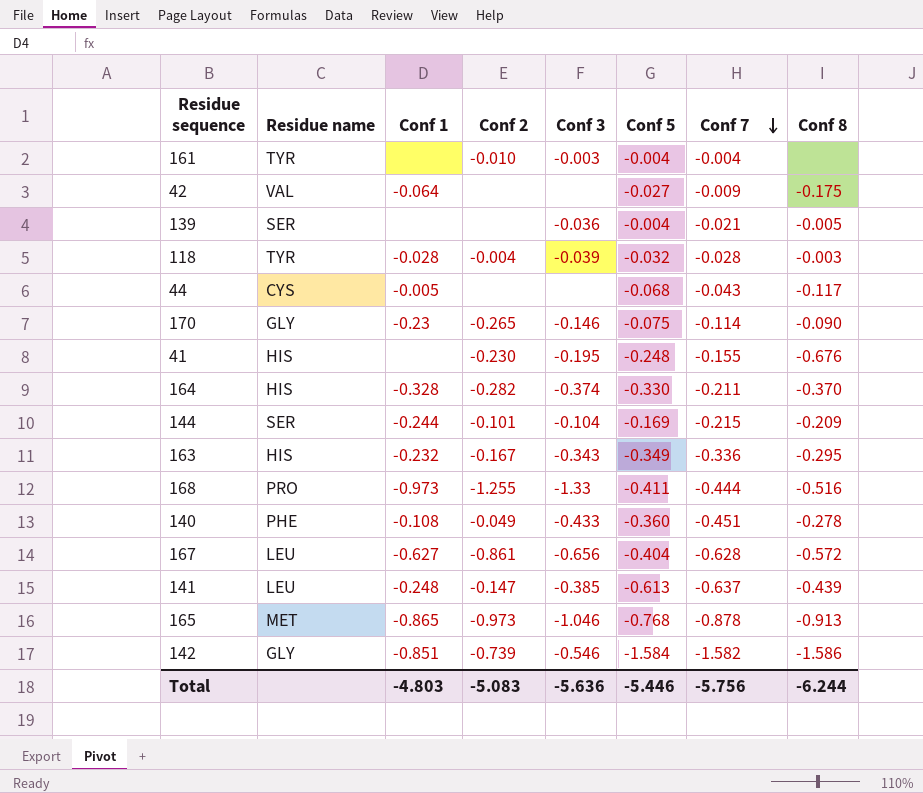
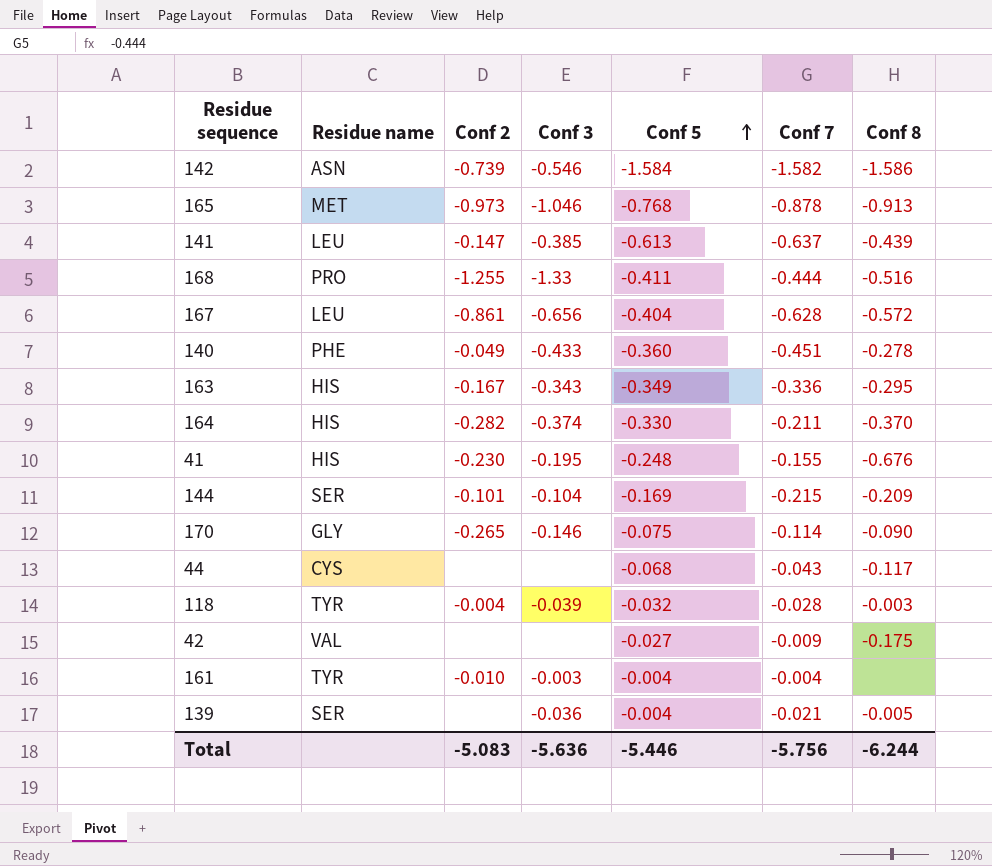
row order: Conf 7 descending -> Conf 5 ascending
column Conf 1 | position: 3 -> none
142 | Residue name: GLY -> ASN

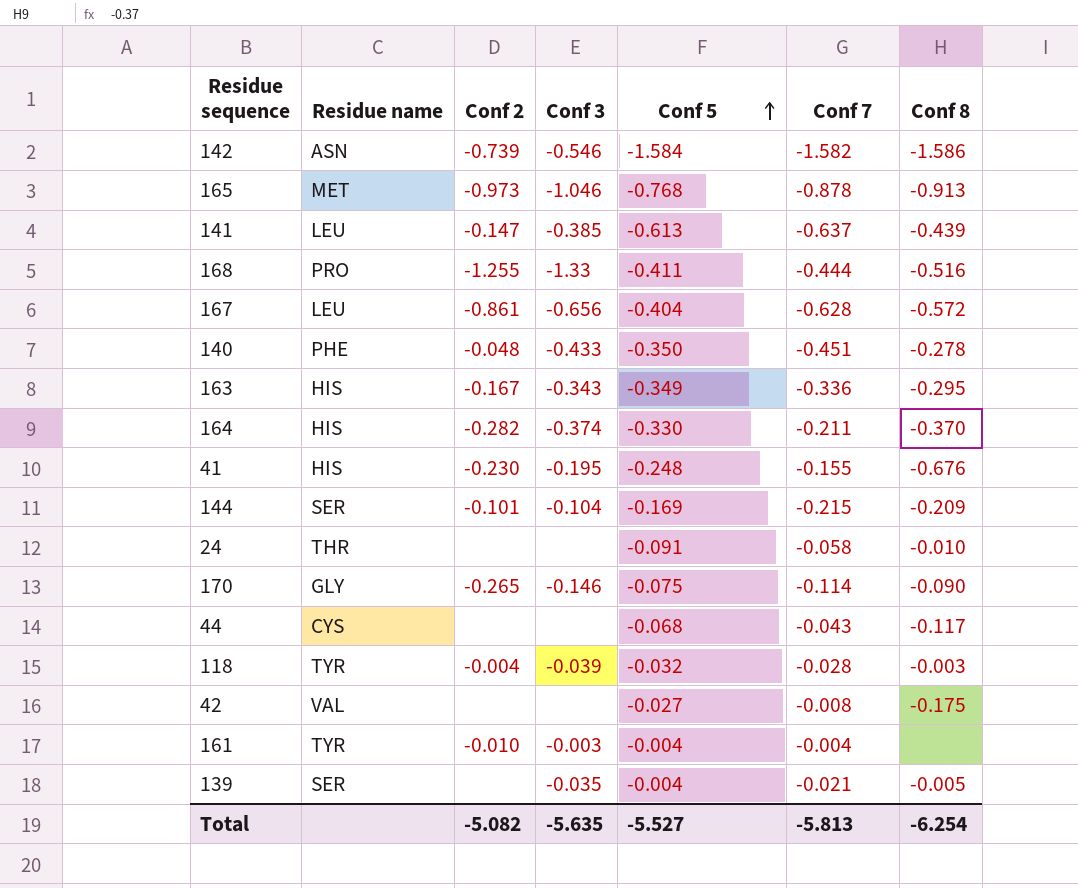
140 | Conf 2: -0.049 -> -0.048
140 | Conf 5: -0.360 -> -0.350
row 24: none -> THR | none | none | -0.091 | -0.058 | -0.010
42 | Conf 7: -0.009 -> -0.008
139 | Conf 3: -0.036 -> -0.035
Total | Conf 2: -5.083 -> -5.082
Total | Conf 3: -5.636 -> -5.635
Total | Conf 5: -5.446 -> -5.527
Total | Conf 7: -5.756 -> -5.813
Total | Conf 8: -6.244 -> -6.254

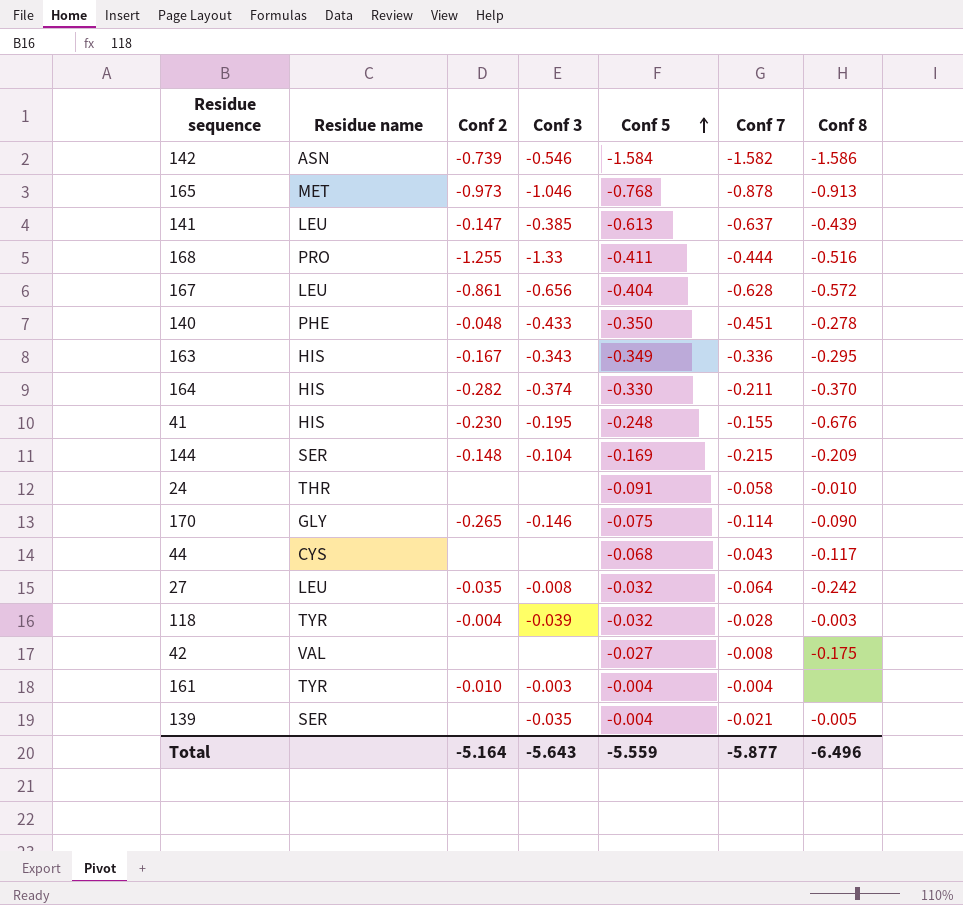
144 | Conf 2: -0.101 -> -0.148
row 27: none -> LEU | -0.035 | -0.008 | -0.032 | -0.064 | -0.242
Total | Conf 2: -5.082 -> -5.164
Total | Conf 3: -5.635 -> -5.643
Total | Conf 5: -5.527 -> -5.559
Total | Conf 7: -5.813 -> -5.877
Total | Conf 8: -6.254 -> -6.496

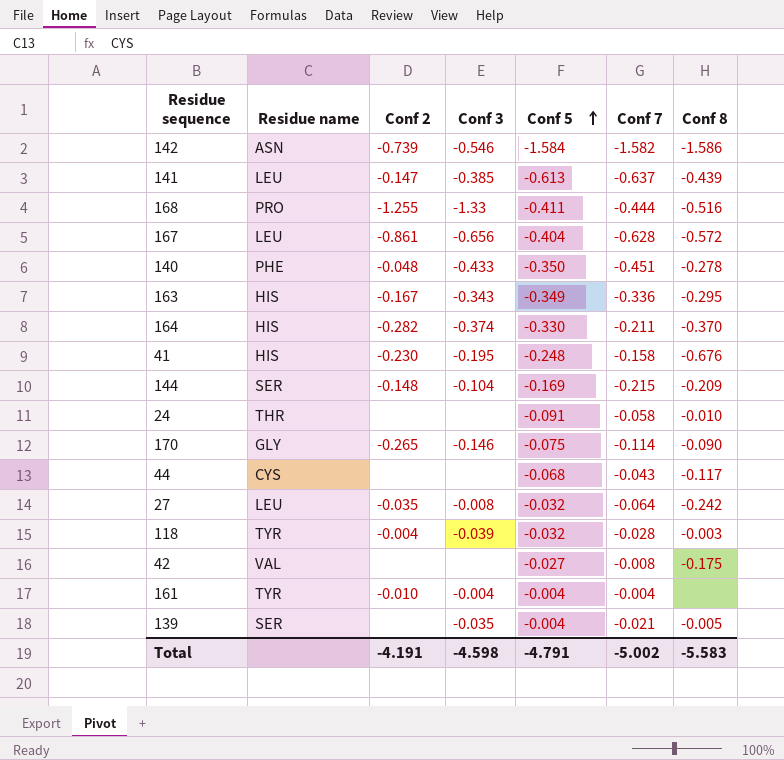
row 165: MET | -0.973 | -1.046 | -0.768 | -0.878 | -0.913 -> none
41 | Conf 7: -0.155 -> -0.158
161 | Conf 3: -0.003 -> -0.004
Total | Conf 2: -5.164 -> -4.191
Total | Conf 3: -5.643 -> -4.598
Total | Conf 5: -5.559 -> -4.791
Total | Conf 7: -5.877 -> -5.002
Total | Conf 8: -6.496 -> -5.583

